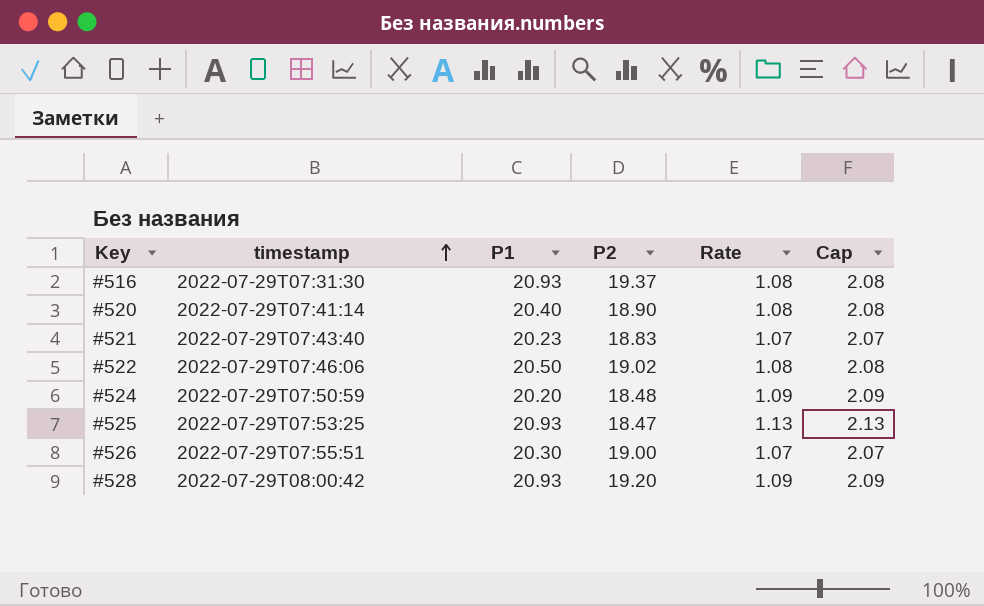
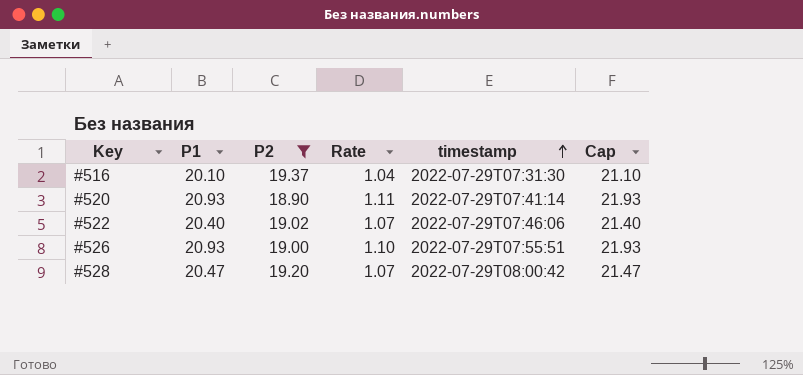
filter: none -> P2 >= 18.90
column timestamp | position: 2 -> 5
column Cap | formula: [Rate] + 1 -> [P1] + 1
#516 | P1: 20.93 -> 20.10
#516 | Rate: 1.08 -> 1.04
#520 | P1: 20.40 -> 20.93
#520 | Rate: 1.08 -> 1.11
#522 | P1: 20.50 -> 20.40
#522 | Rate: 1.08 -> 1.07
#526 | P1: 20.30 -> 20.93
#526 | Rate: 1.07 -> 1.10
#528 | P1: 20.93 -> 20.47
#528 | Rate: 1.09 -> 1.07

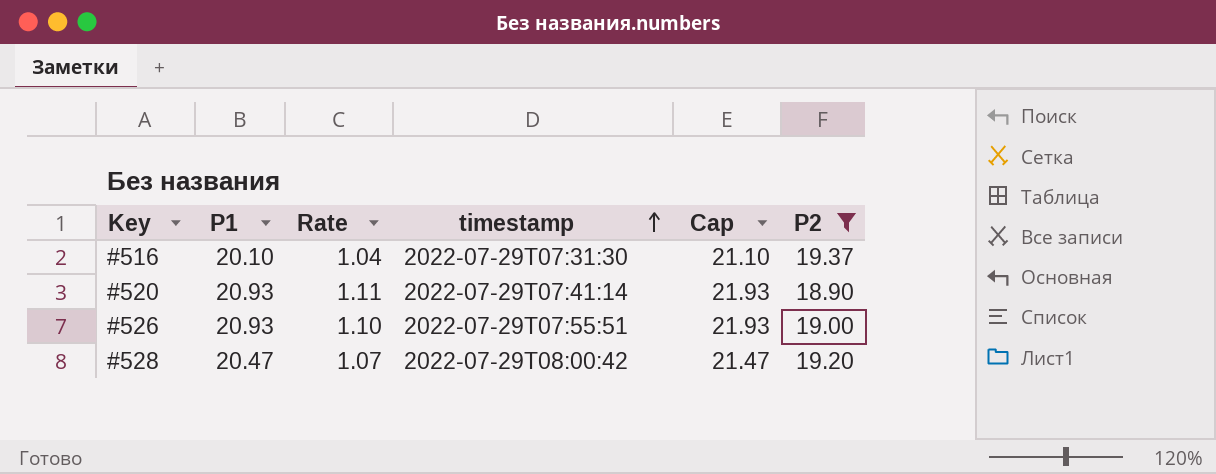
column P2 | position: 3 -> 6
row #522: 20.40 | 19.02 | 1.07 | 2022-07-29T07:46:06 | 21.40 -> none

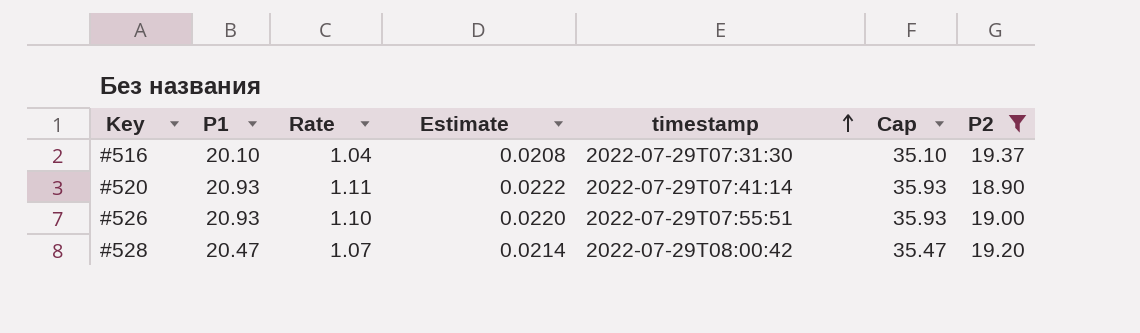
column Estimate | formula: none -> [Rate] * 0.02
column Cap | formula: [P1] + 1 -> [P1] + 15

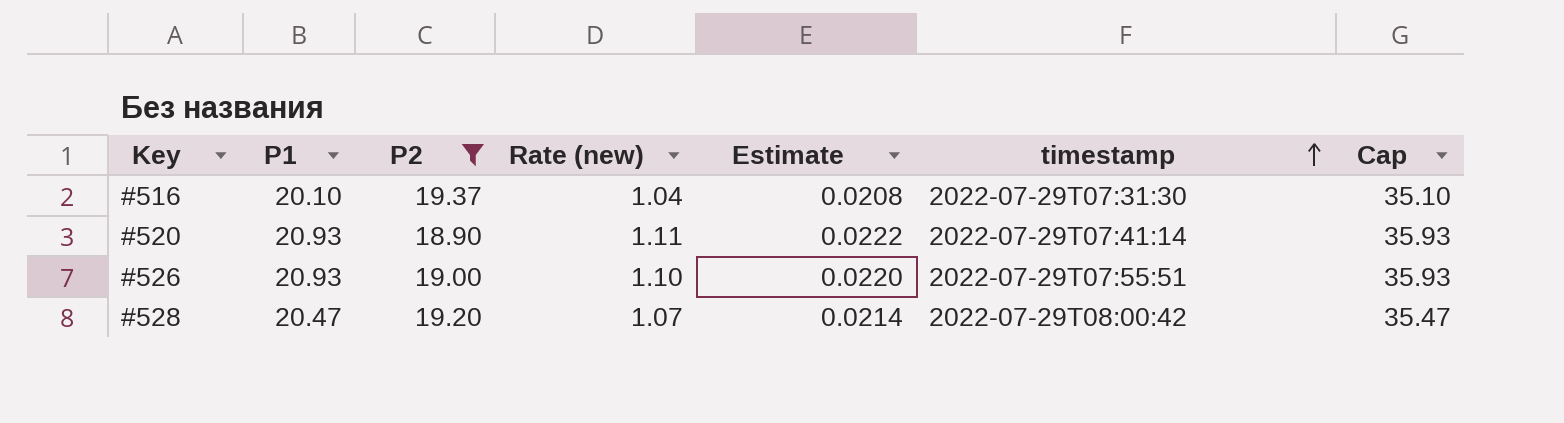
column P2 | position: 7 -> 3
column name: Rate -> Rate (new)

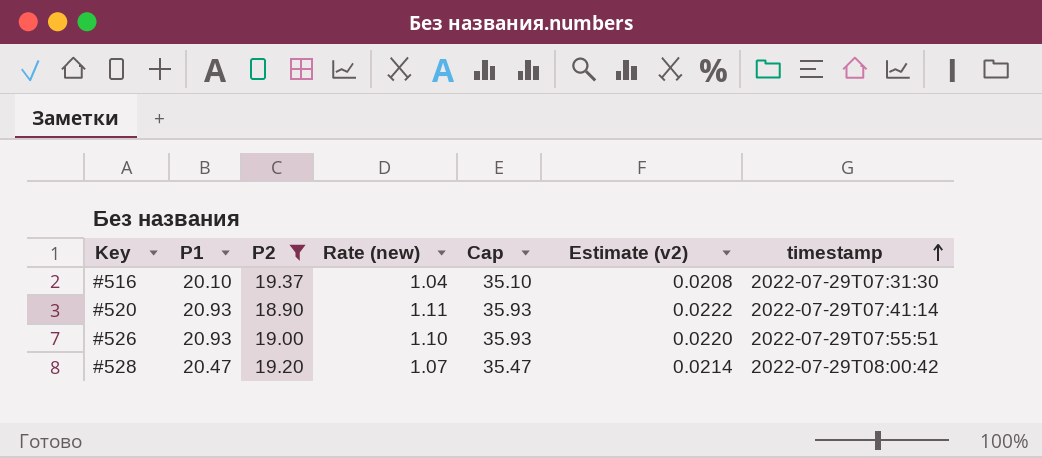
column Cap | position: 7 -> 5
column name: Estimate -> Estimate (v2)

